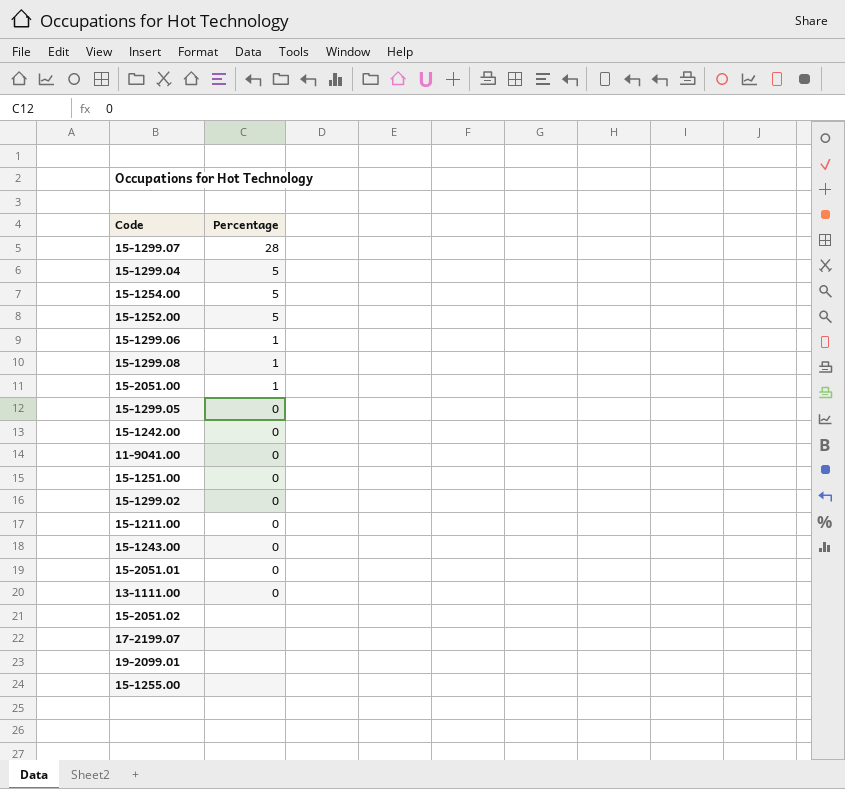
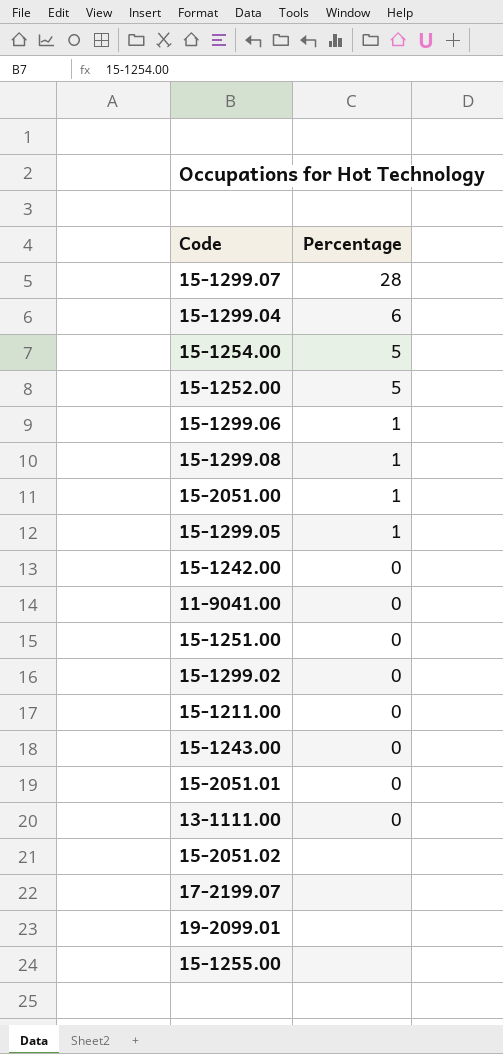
15-1299.04 | Percentage: 5 -> 6
15-1299.05 | Percentage: 0 -> 1

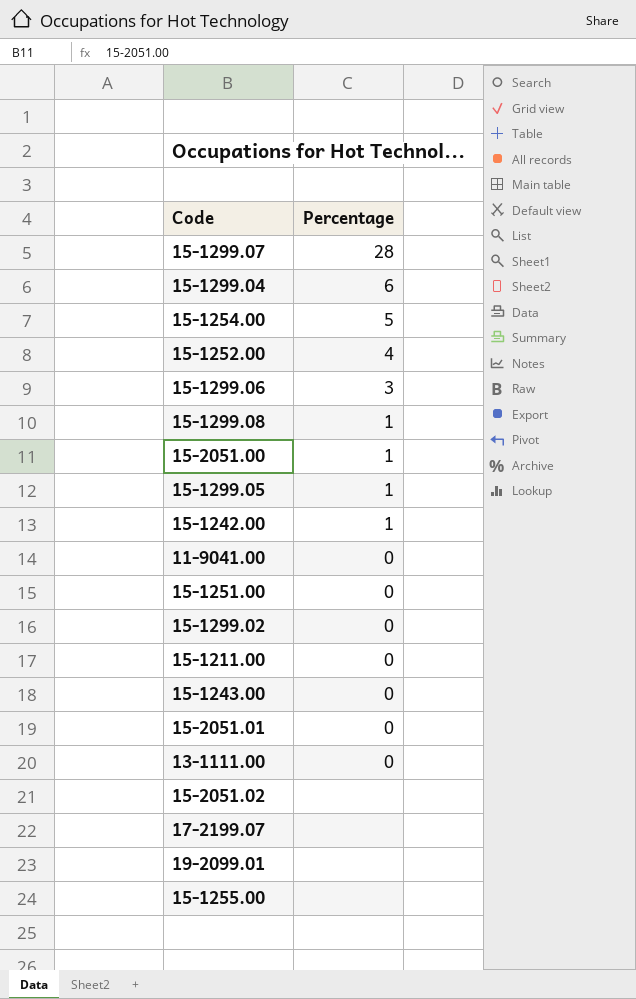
15-1252.00 | Percentage: 5 -> 4
15-1299.06 | Percentage: 1 -> 3
15-1242.00 | Percentage: 0 -> 1

